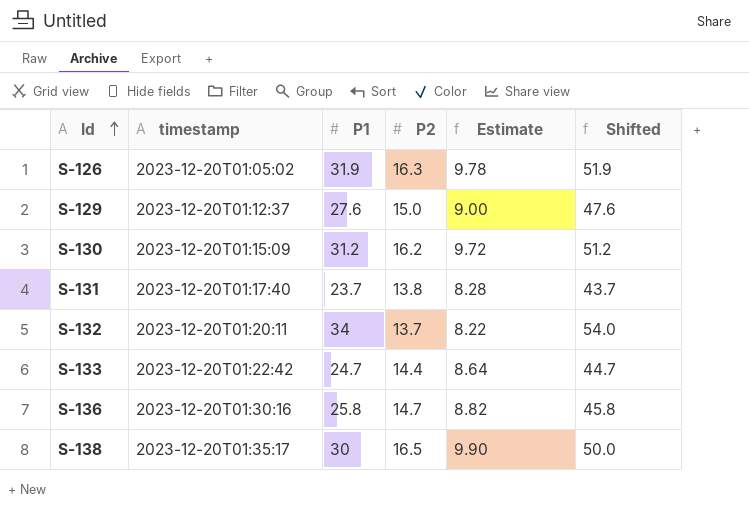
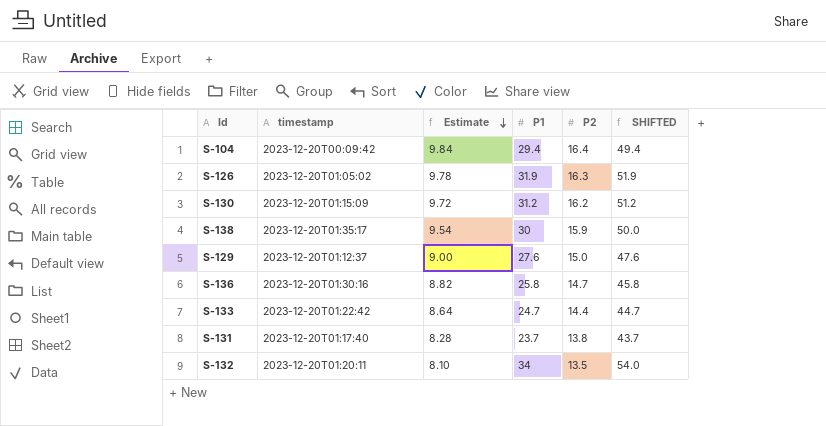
row order: Id ascending -> Estimate descending
column Estimate | position: 5 -> 3
column name: Shifted -> SHIFTED
row S-104: none -> 2023-12-20T00:09:42 | 9.84 | 29.4 | 16.4 | 49.4
S-138 | Estimate: 9.90 -> 9.54
S-138 | P2: 16.5 -> 15.9
S-132 | Estimate: 8.22 -> 8.10
S-132 | P2: 13.7 -> 13.5

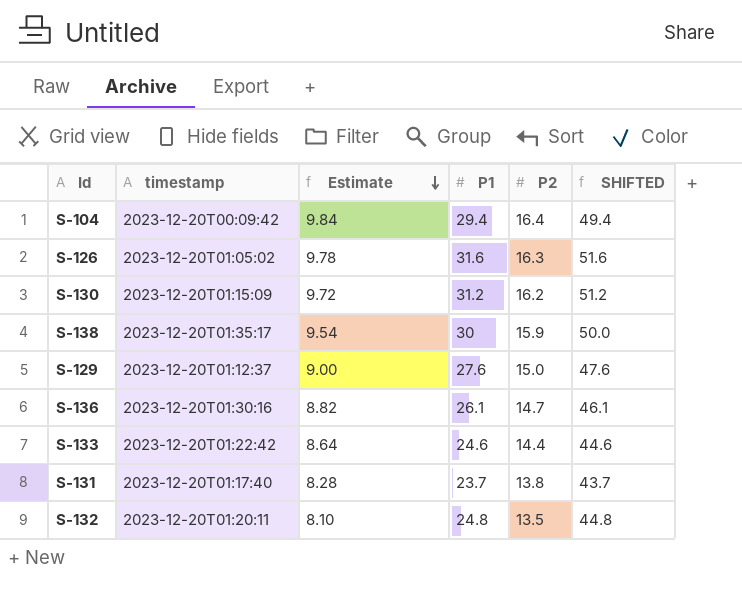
S-126 | P1: 31.9 -> 31.6
S-126 | SHIFTED: 51.9 -> 51.6
S-136 | P1: 25.8 -> 26.1
S-136 | SHIFTED: 45.8 -> 46.1
S-133 | P1: 24.7 -> 24.6
S-133 | SHIFTED: 44.7 -> 44.6
S-132 | P1: 34 -> 24.8
S-132 | SHIFTED: 54.0 -> 44.8

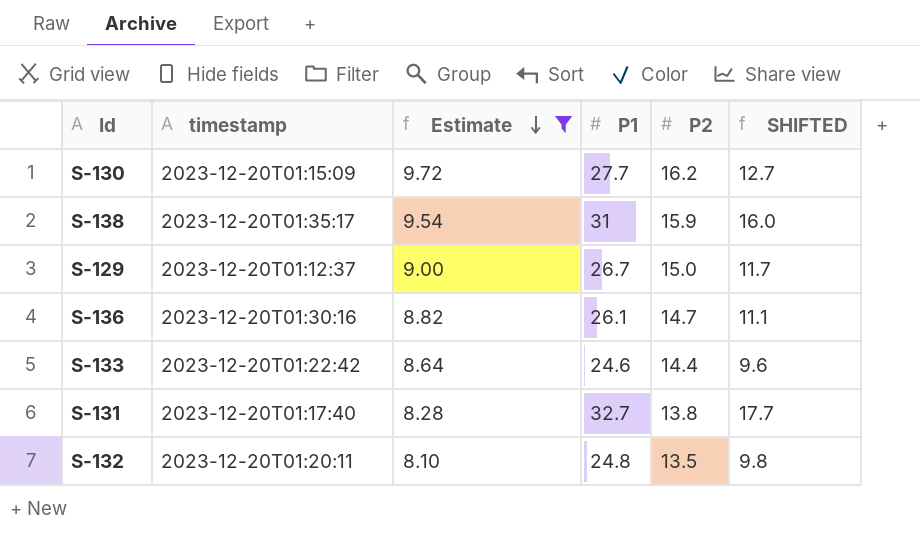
filter: none -> Estimate <= 9.72
column SHIFTED | formula: [P1] + 20 -> [P1] - 15
S-130 | P1: 31.2 -> 27.7
S-138 | P1: 30 -> 31
S-129 | P1: 27.6 -> 26.7
S-131 | P1: 23.7 -> 32.7

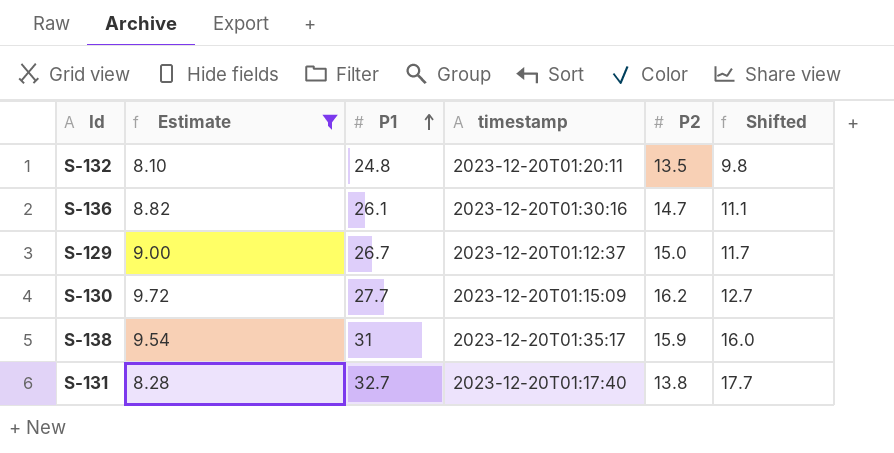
row order: Estimate descending -> P1 ascending
column timestamp | position: 2 -> 4
column name: SHIFTED -> Shifted
row S-133: 2023-12-20T01:22:42 | 8.64 | 24.6 | 14.4 | 9.6 -> none

